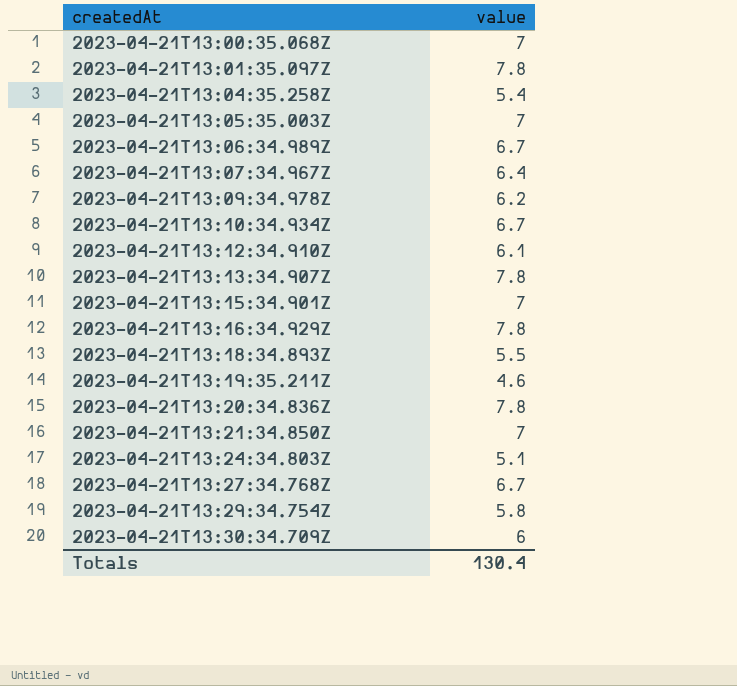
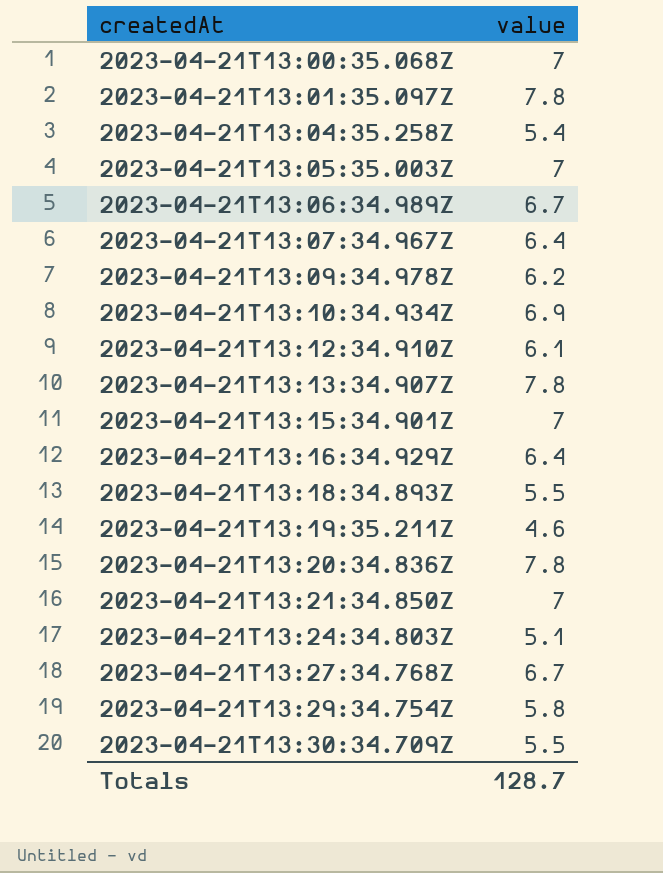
2023-04-21T13:10:34.934Z | value: 6.7 -> 6.9
2023-04-21T13:16:34.929Z | value: 7.8 -> 6.4
2023-04-21T13:30:34.709Z | value: 6 -> 5.5
Totals | value: 130.4 -> 128.7

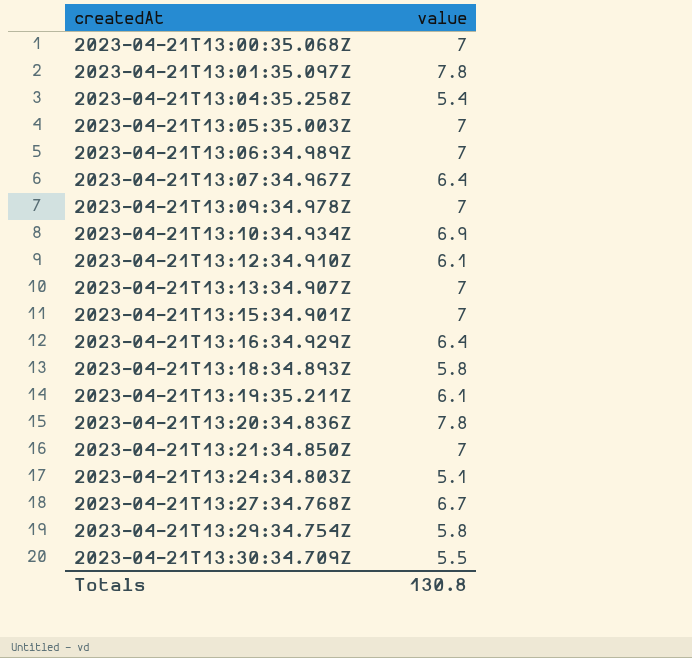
2023-04-21T13:06:34.989Z | value: 6.7 -> 7
2023-04-21T13:09:34.978Z | value: 6.2 -> 7
2023-04-21T13:13:34.907Z | value: 7.8 -> 7
2023-04-21T13:18:34.893Z | value: 5.5 -> 5.8
2023-04-21T13:19:35.211Z | value: 4.6 -> 6.1
Totals | value: 128.7 -> 130.8

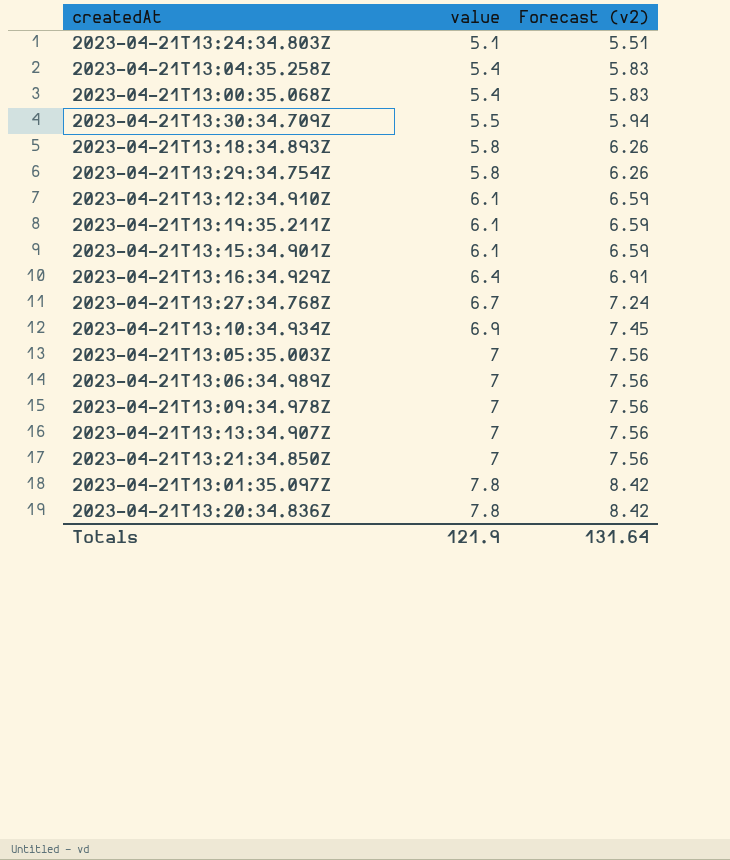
row order: createdAt ascending -> value ascending
column Forecast (v2) | formula: none -> [value] * 1.08
row 2023-04-21T13:07:34.967Z: 6.4 -> none
2023-04-21T13:00:35.068Z | value: 7 -> 5.4
2023-04-21T13:15:34.901Z | value: 7 -> 6.1
Totals | value: 130.8 -> 121.9

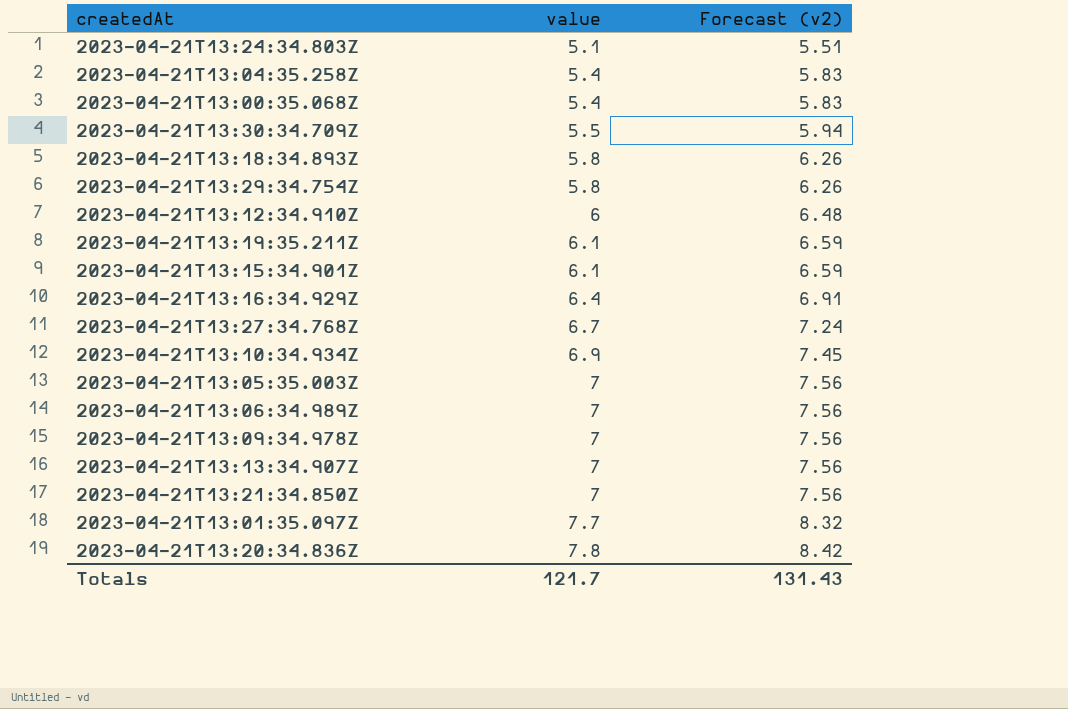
2023-04-21T13:12:34.910Z | value: 6.1 -> 6
2023-04-21T13:12:34.910Z | Forecast (v2): 6.59 -> 6.48
2023-04-21T13:01:35.097Z | value: 7.8 -> 7.7
2023-04-21T13:01:35.097Z | Forecast (v2): 8.42 -> 8.32
Totals | value: 121.9 -> 121.7
Totals | Forecast (v2): 131.64 -> 131.43

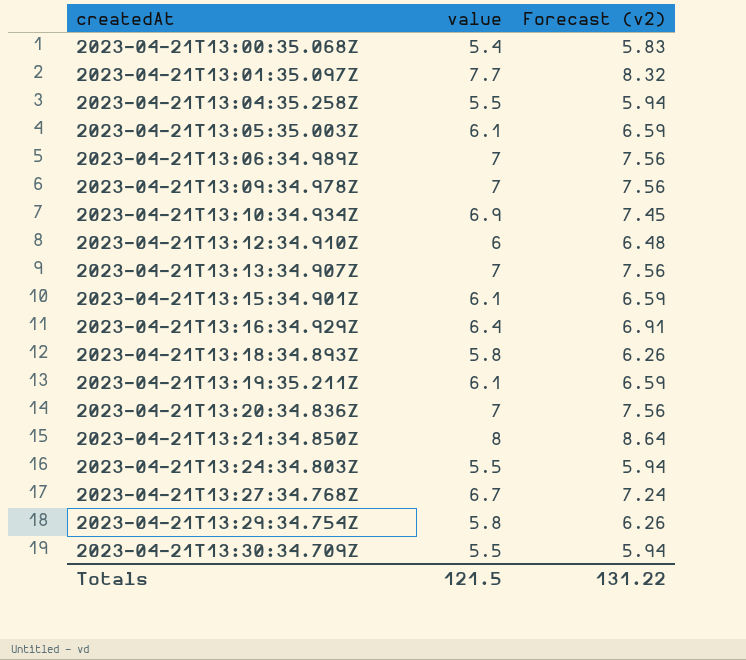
row order: value ascending -> createdAt ascending
2023-04-21T13:04:35.258Z | value: 5.4 -> 5.5
2023-04-21T13:04:35.258Z | Forecast (v2): 5.83 -> 5.94
2023-04-21T13:05:35.003Z | value: 7 -> 6.1
2023-04-21T13:05:35.003Z | Forecast (v2): 7.56 -> 6.59
2023-04-21T13:20:34.836Z | value: 7.8 -> 7
2023-04-21T13:20:34.836Z | Forecast (v2): 8.42 -> 7.56
2023-04-21T13:21:34.850Z | value: 7 -> 8
2023-04-21T13:21:34.850Z | Forecast (v2): 7.56 -> 8.64
2023-04-21T13:24:34.803Z | value: 5.1 -> 5.5
2023-04-21T13:24:34.803Z | Forecast (v2): 5.51 -> 5.94
Totals | value: 121.7 -> 121.5
Totals | Forecast (v2): 131.43 -> 131.22

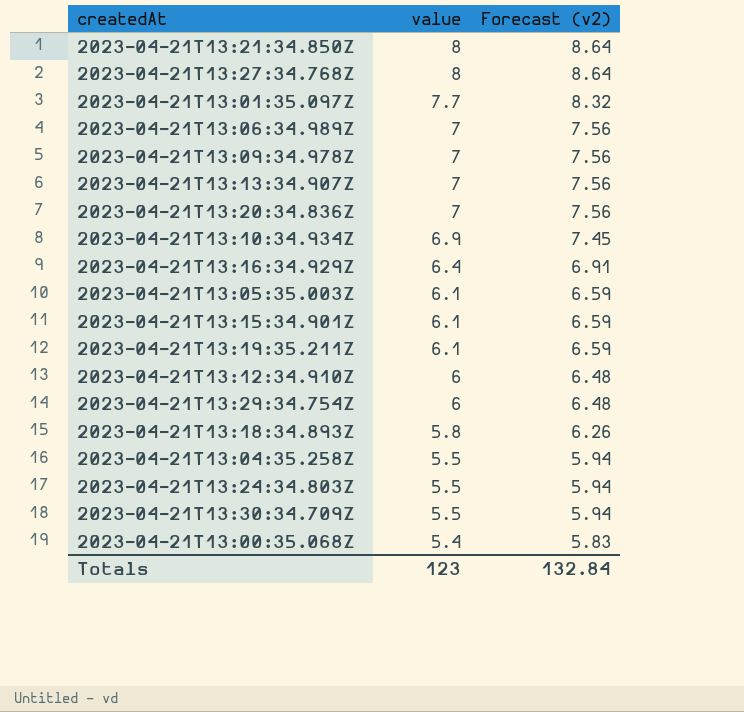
row order: createdAt ascending -> value descending
2023-04-21T13:27:34.768Z | value: 6.7 -> 8
2023-04-21T13:27:34.768Z | Forecast (v2): 7.24 -> 8.64
2023-04-21T13:29:34.754Z | value: 5.8 -> 6
2023-04-21T13:29:34.754Z | Forecast (v2): 6.26 -> 6.48
Totals | value: 121.5 -> 123
Totals | Forecast (v2): 131.22 -> 132.84

